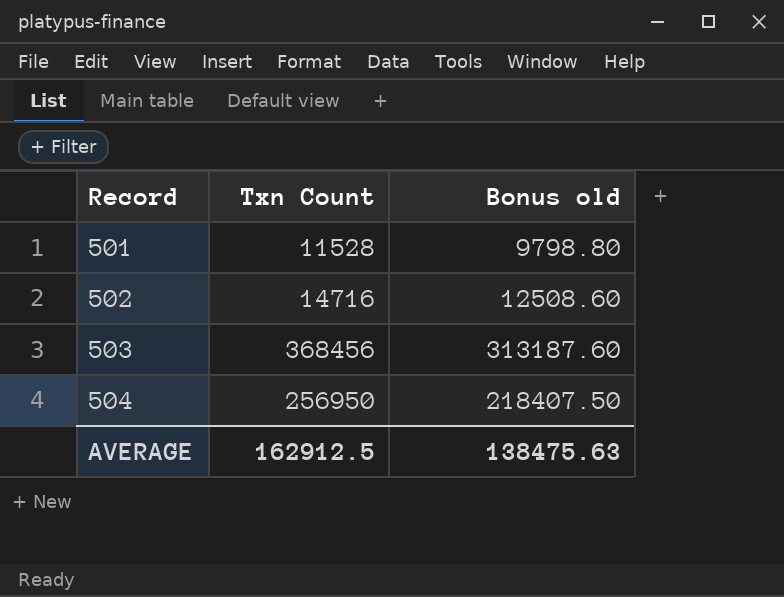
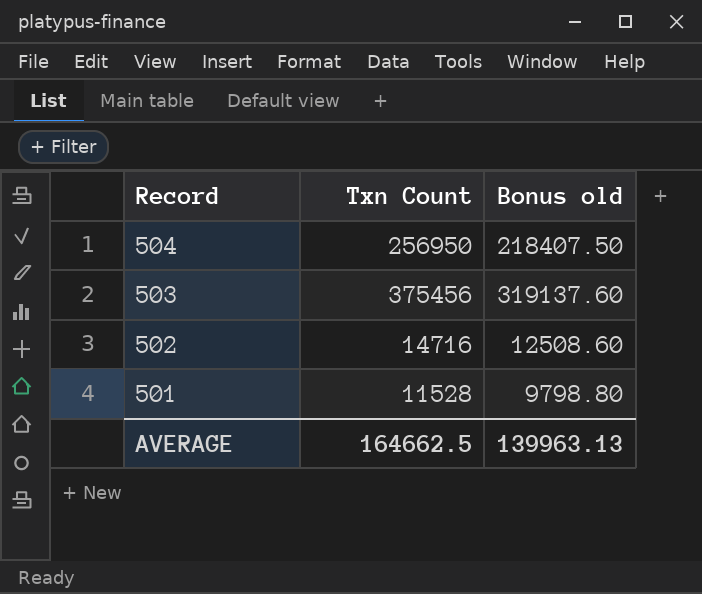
row order: Record ascending -> Record descending
503 | Txn Count: 368456 -> 375456
503 | Bonus old: 313187.60 -> 319137.60
AVERAGE | Txn Count: 162912.5 -> 164662.5
AVERAGE | Bonus old: 138475.63 -> 139963.13

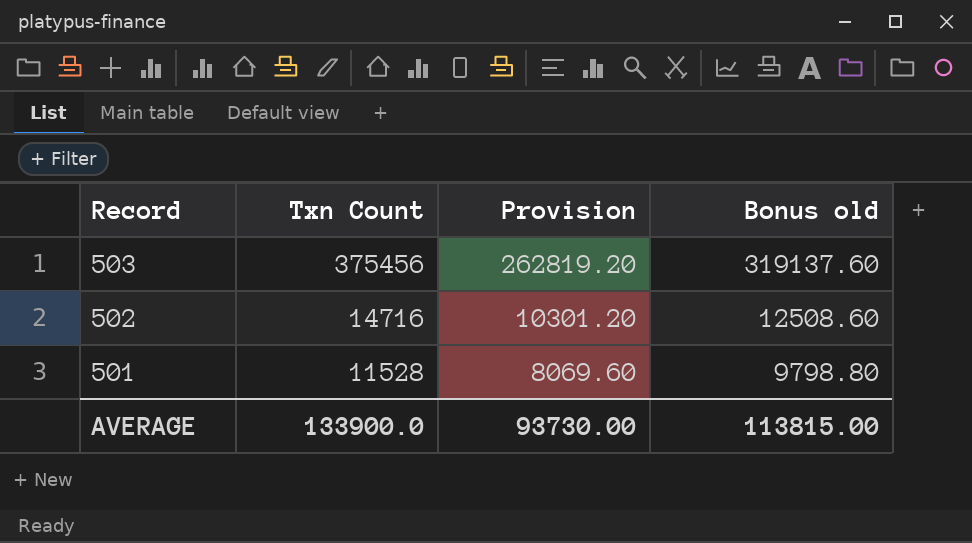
column Provision | formula: none -> [Txn Count] * 0.7
row 504: 256950 | 218407.50 -> none
AVERAGE | Txn Count: 164662.5 -> 133900.0
AVERAGE | Bonus old: 139963.13 -> 113815.00

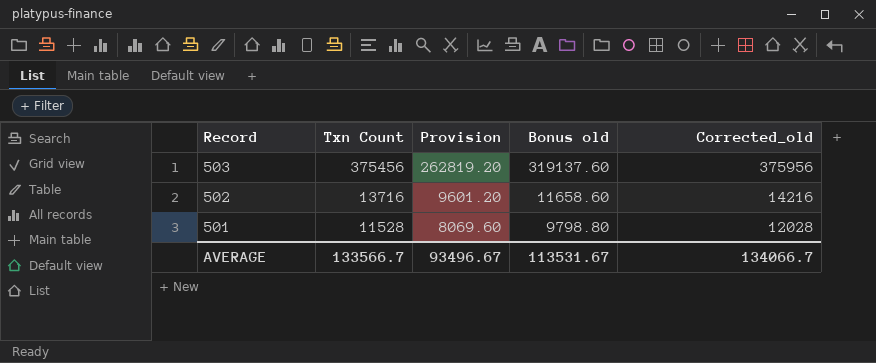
column Corrected_old | formula: none -> [Txn Count] + 500
502 | Txn Count: 14716 -> 13716
502 | Provision: 10301.20 -> 9601.20
502 | Bonus old: 12508.60 -> 11658.60
AVERAGE | Txn Count: 133900.0 -> 133566.7
AVERAGE | Provision: 93730.00 -> 93496.67
AVERAGE | Bonus old: 113815.00 -> 113531.67

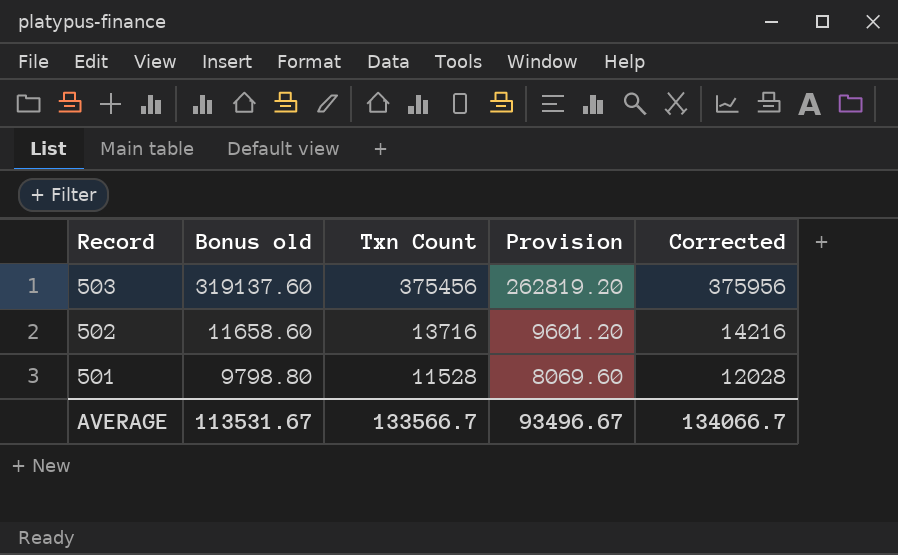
column Bonus old | position: 4 -> 2
column name: Corrected_old -> Corrected

